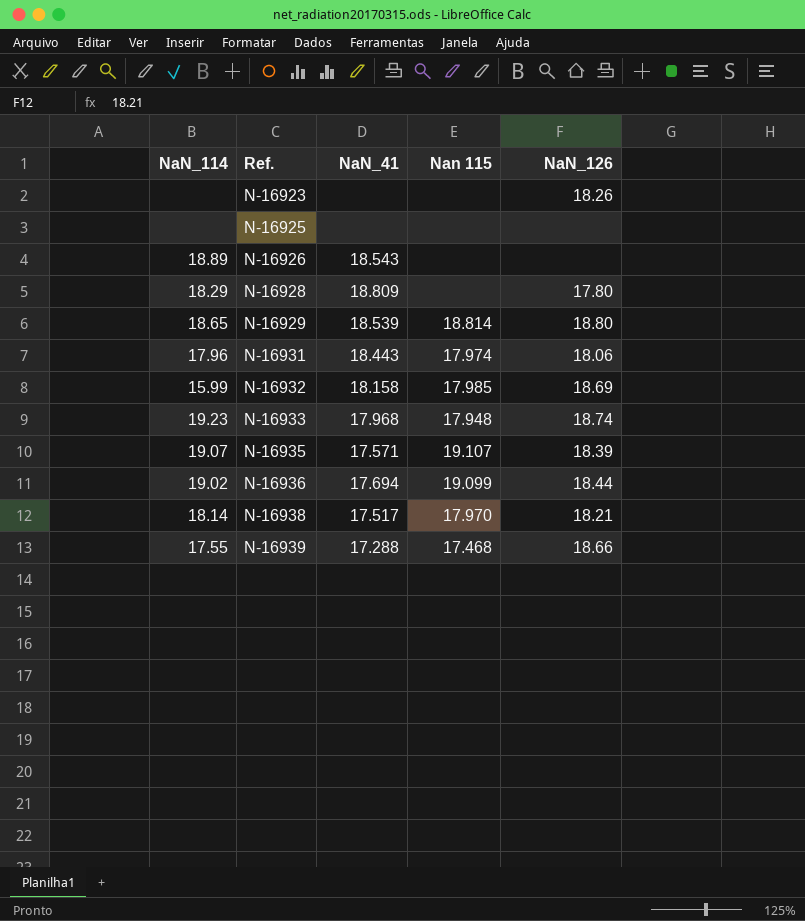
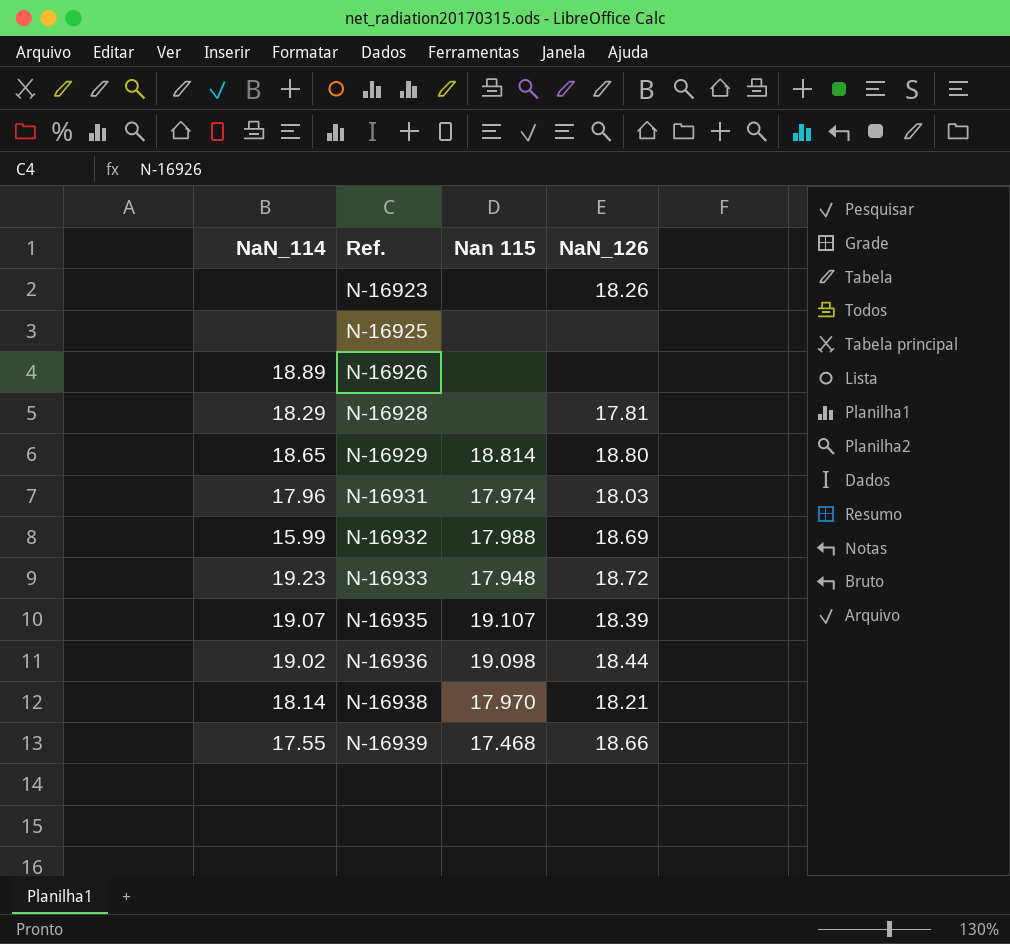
column NaN_41 | position: 3 -> none
N-16928 | NaN_126: 17.80 -> 17.81
N-16931 | NaN_126: 18.06 -> 18.03
N-16932 | Nan 115: 17.985 -> 17.988
N-16933 | NaN_126: 18.74 -> 18.72
N-16936 | Nan 115: 19.099 -> 19.098

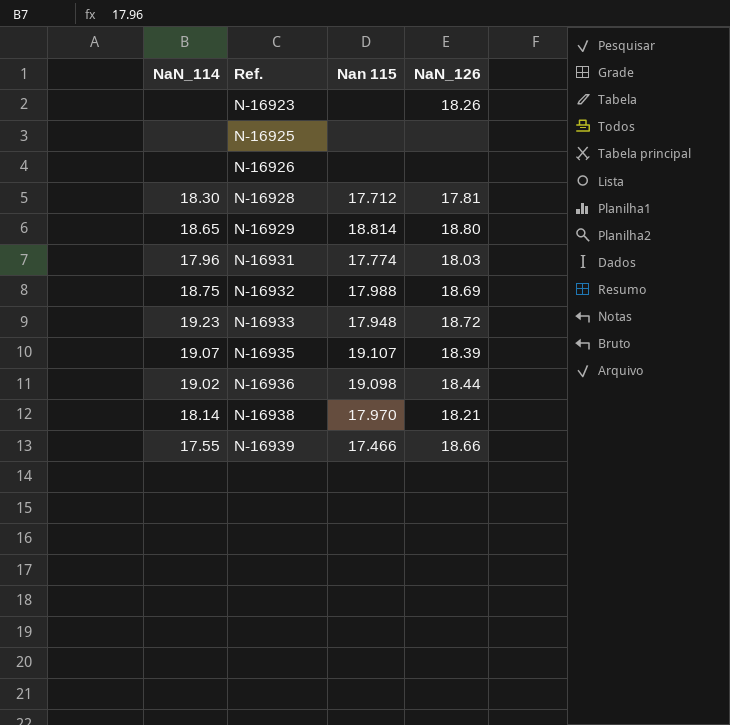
N-16926 | NaN_114: 18.89 -> none
N-16928 | NaN_114: 18.29 -> 18.30
N-16928 | Nan 115: none -> 17.712
N-16931 | Nan 115: 17.974 -> 17.774
N-16932 | NaN_114: 15.99 -> 18.75
N-16939 | Nan 115: 17.468 -> 17.466

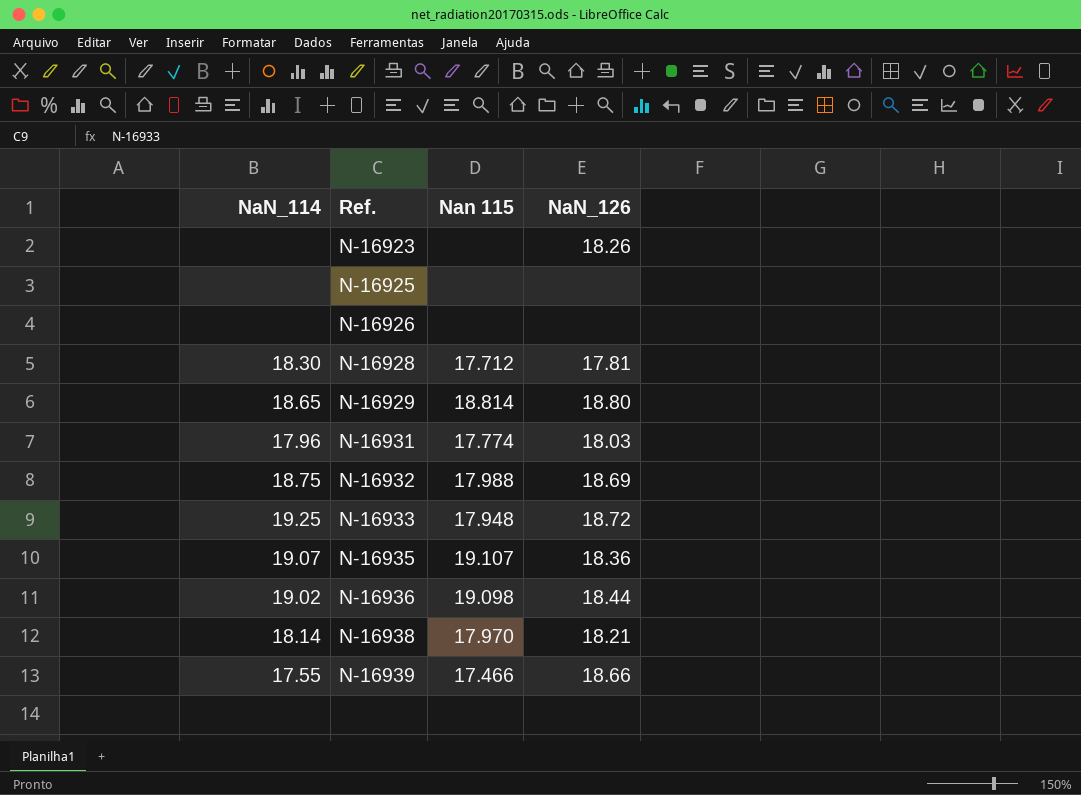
N-16933 | NaN_114: 19.23 -> 19.25
N-16935 | NaN_126: 18.39 -> 18.36

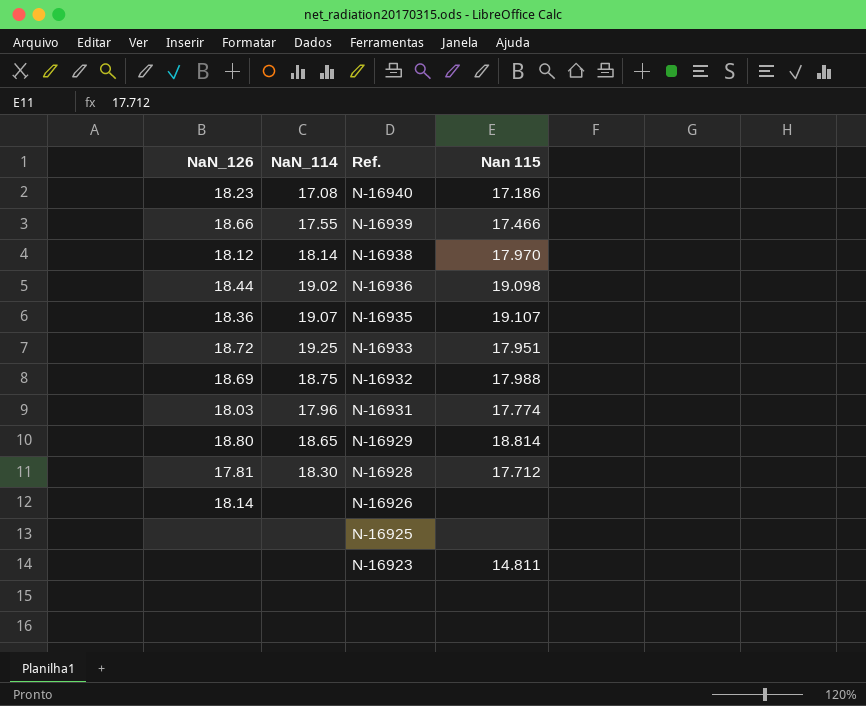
row order: Ref. ascending -> Ref. descending
column NaN_126 | position: 4 -> 1
row N-16940: none -> 18.23 | 17.08 | 17.186
N-16938 | NaN_126: 18.21 -> 18.12
N-16933 | Nan 115: 17.948 -> 17.951
N-16926 | NaN_126: none -> 18.14
N-16923 | NaN_126: 18.26 -> none
N-16923 | Nan 115: none -> 14.811

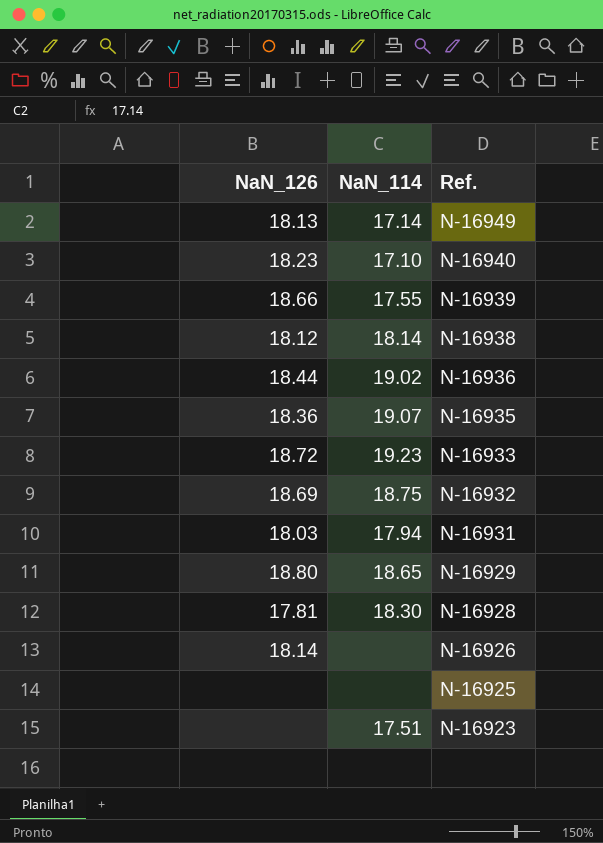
column Nan 115 | position: 4 -> none
row N-16949: none -> 18.13 | 17.14
N-16940 | NaN_114: 17.08 -> 17.10
N-16933 | NaN_114: 19.25 -> 19.23
N-16931 | NaN_114: 17.96 -> 17.94
N-16923 | NaN_114: none -> 17.51

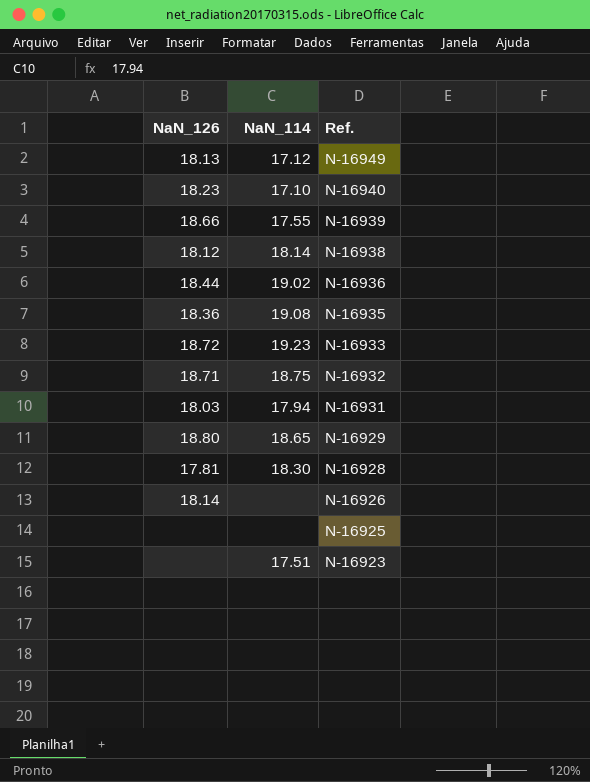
N-16949 | NaN_114: 17.14 -> 17.12
N-16935 | NaN_114: 19.07 -> 19.08
N-16932 | NaN_126: 18.69 -> 18.71

